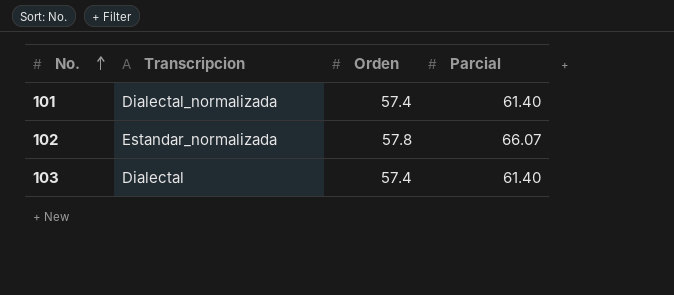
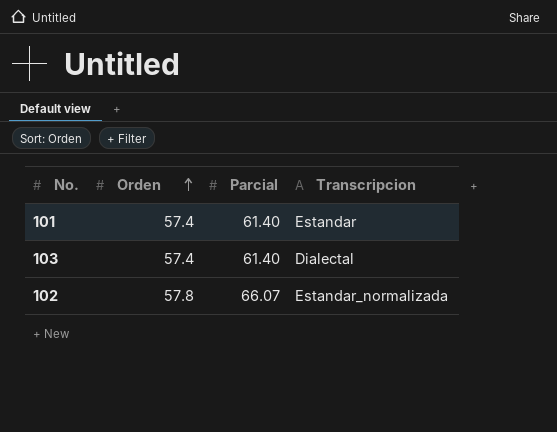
row order: No. ascending -> Orden ascending
column Transcripcion | position: 2 -> 4
101 | Transcripcion: Dialectal_normalizada -> Estandar

